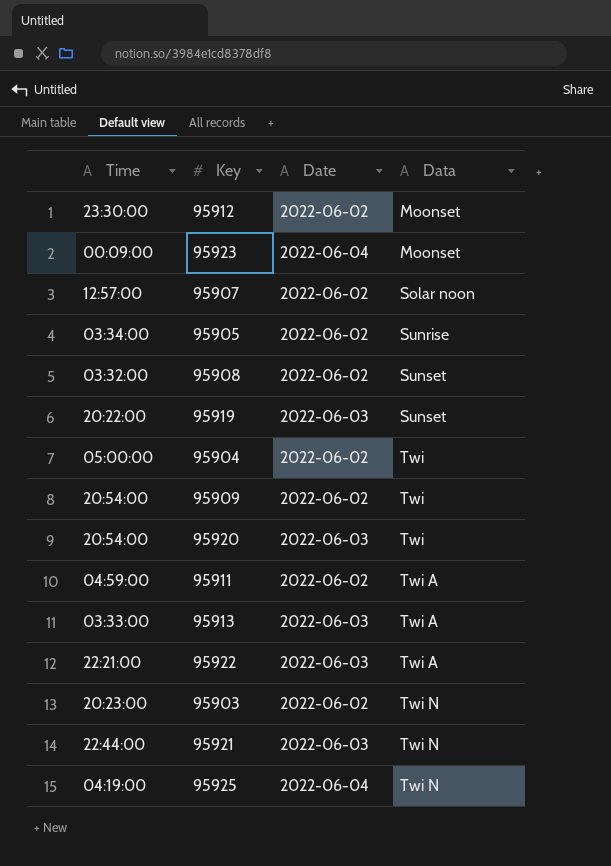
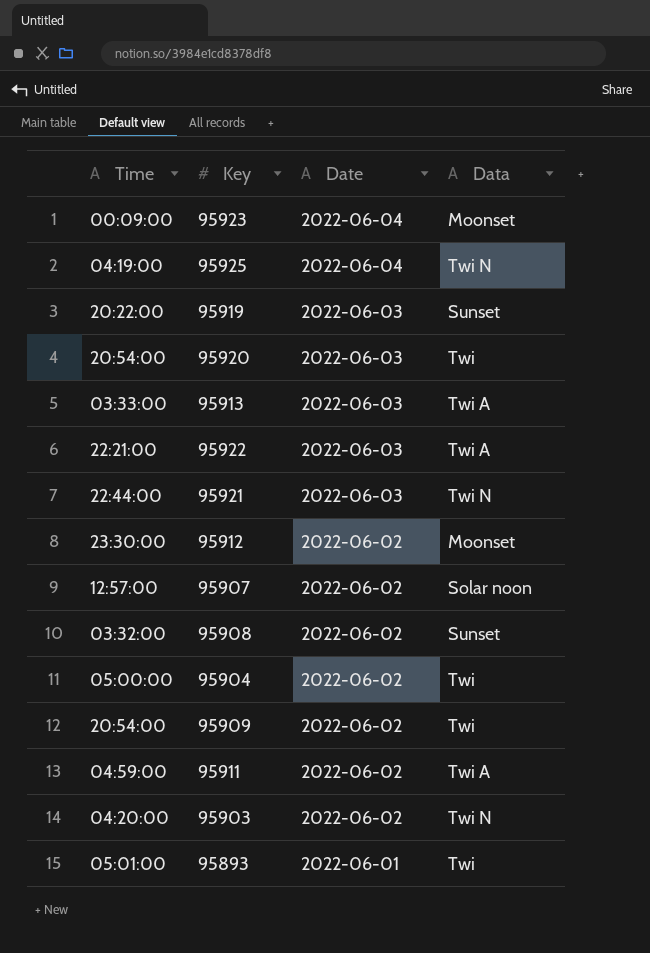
row order: Data ascending -> Date descending
row 95905: 03:34:00 | 2022-06-02 | Sunrise -> none
95903 | Time: 20:23:00 -> 04:20:00
row 95893: none -> 05:01:00 | 2022-06-01 | Twi

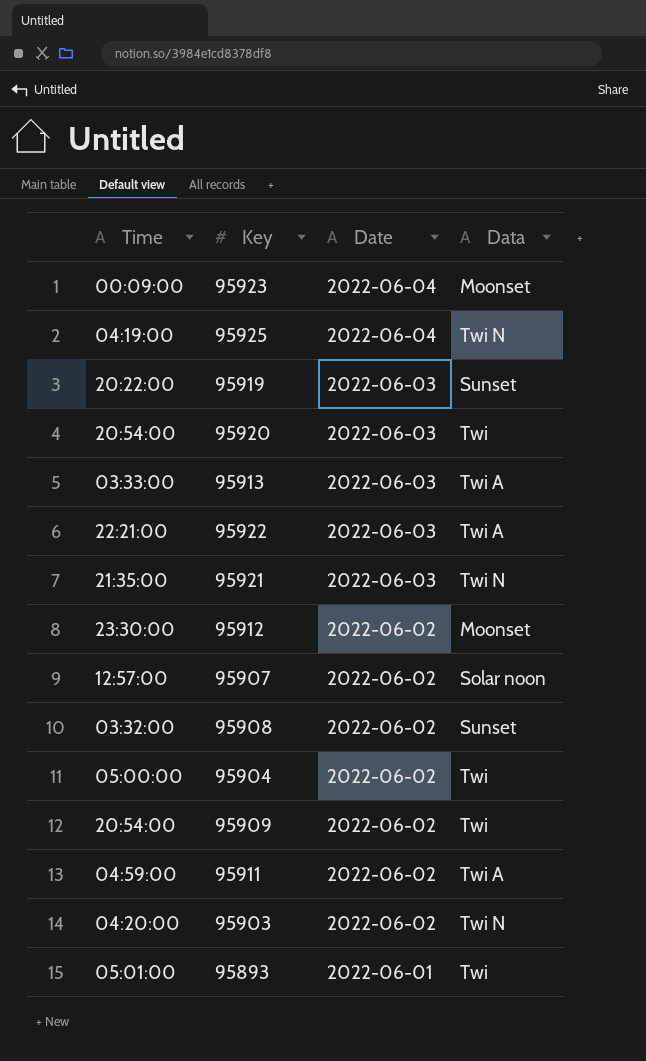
95921 | Time: 22:44:00 -> 21:35:00

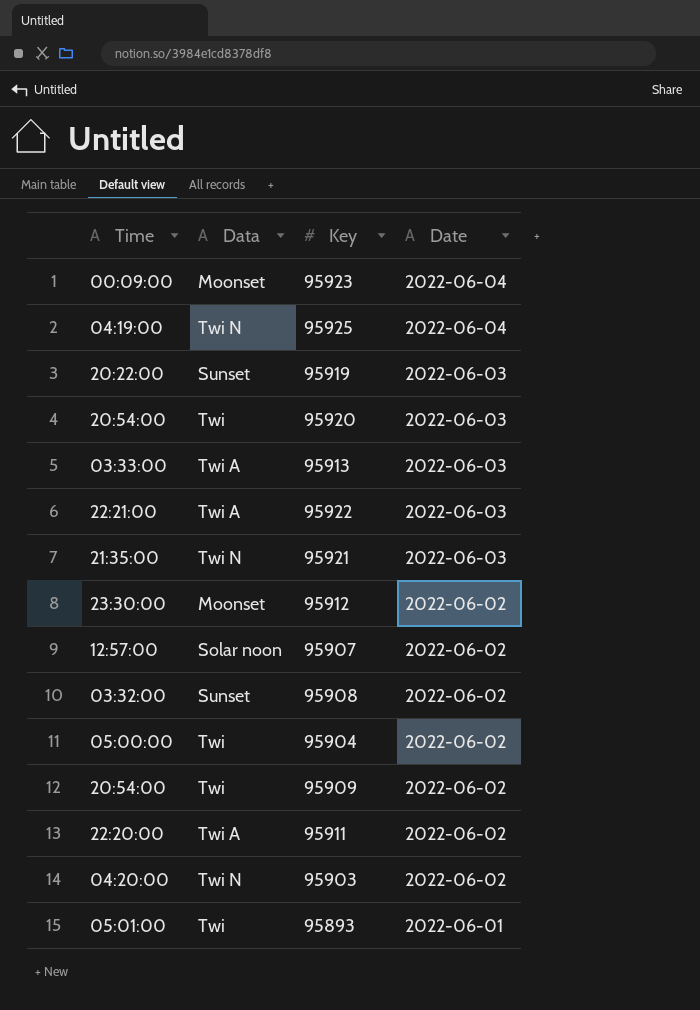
column Data | position: 4 -> 2
95911 | Time: 04:59:00 -> 22:20:00

